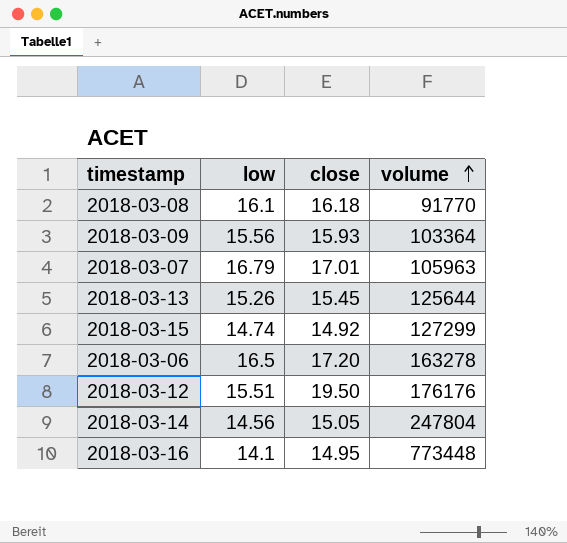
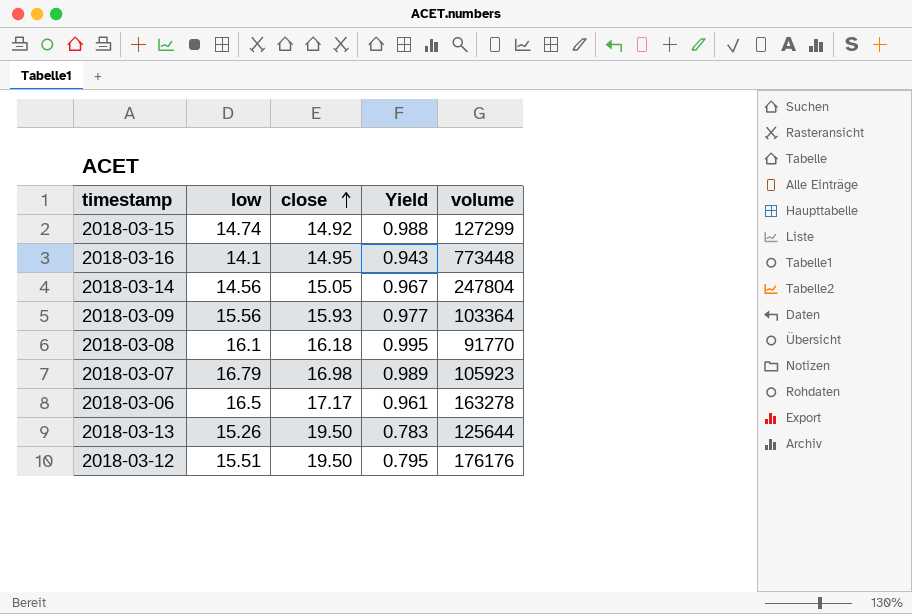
row order: volume ascending -> close ascending
column Yield | formula: none -> [low] / [close]
2018-03-07 | close: 17.01 -> 16.98
2018-03-07 | volume: 105963 -> 105923
2018-03-06 | close: 17.20 -> 17.17
2018-03-13 | close: 15.45 -> 19.50

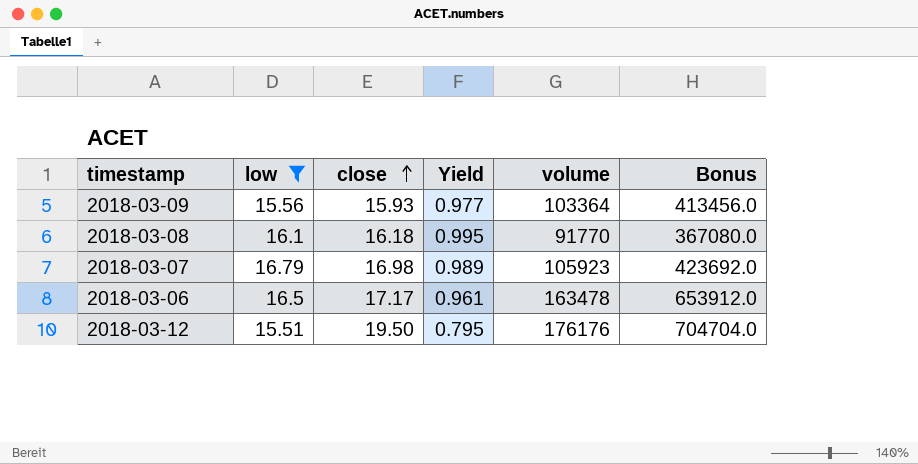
filter: none -> low >= 15.51
column Bonus | formula: none -> [volume] * 4
2018-03-06 | volume: 163278 -> 163478

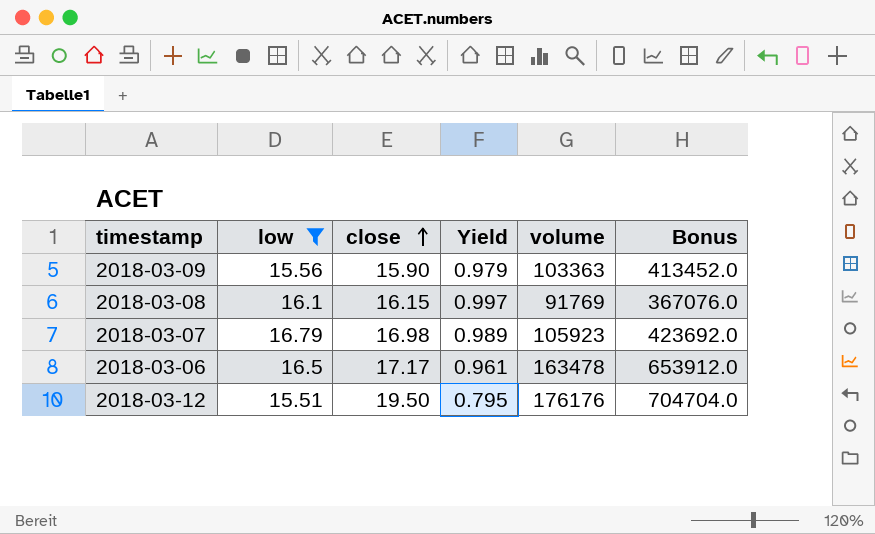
2018-03-09 | close: 15.93 -> 15.90
2018-03-09 | Yield: 0.977 -> 0.979
2018-03-09 | volume: 103364 -> 103363
2018-03-09 | Bonus: 413456.0 -> 413452.0
2018-03-08 | close: 16.18 -> 16.15
2018-03-08 | Yield: 0.995 -> 0.997
2018-03-08 | volume: 91770 -> 91769
2018-03-08 | Bonus: 367080.0 -> 367076.0

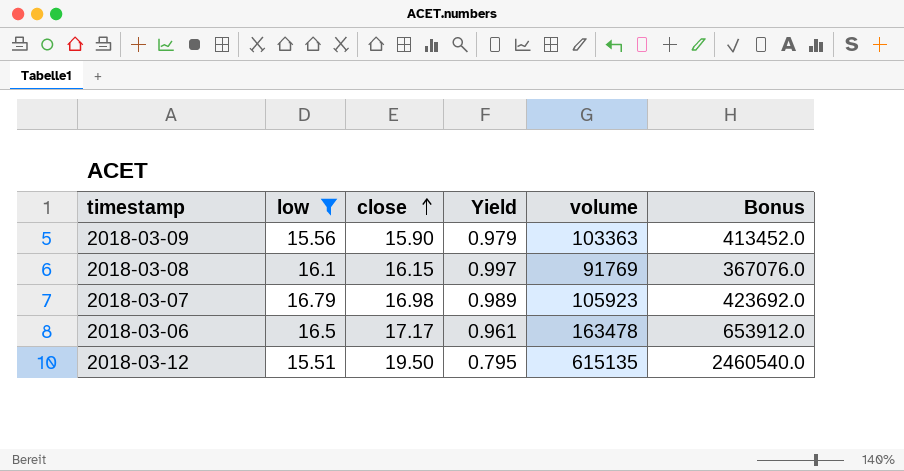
2018-03-12 | volume: 176176 -> 615135
2018-03-12 | Bonus: 704704.0 -> 2460540.0

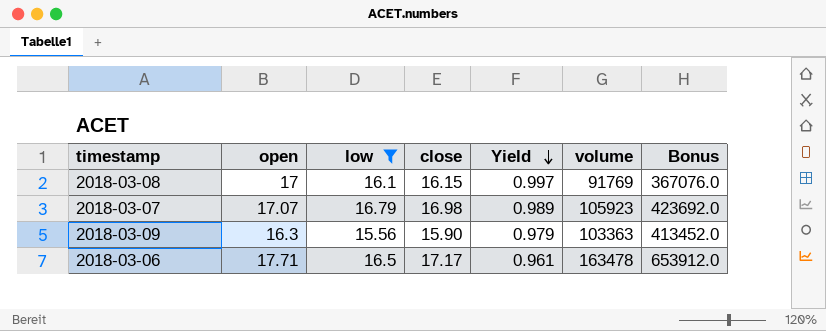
row order: close ascending -> Yield descending
column open | position: none -> 2
row 2018-03-12: 15.51 | 19.50 | 0.795 | 615135 | 2460540.0 -> none

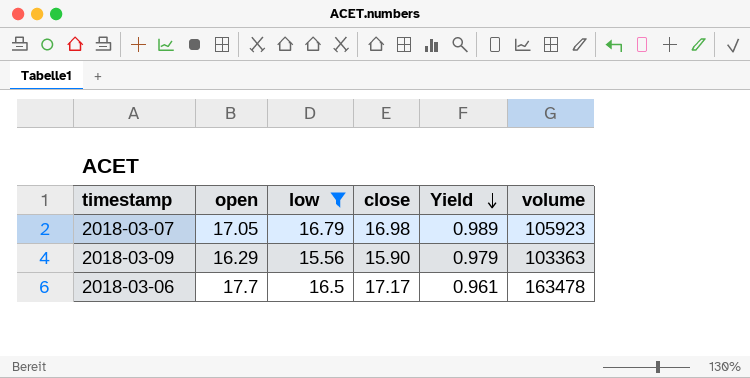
column Bonus | formula: [volume] * 4 -> none
row 2018-03-08: 17 | 16.1 | 16.15 | 0.997 | 91769 | 367076.0 -> none
2018-03-07 | open: 17.07 -> 17.05
2018-03-09 | open: 16.3 -> 16.29
2018-03-06 | open: 17.71 -> 17.7

